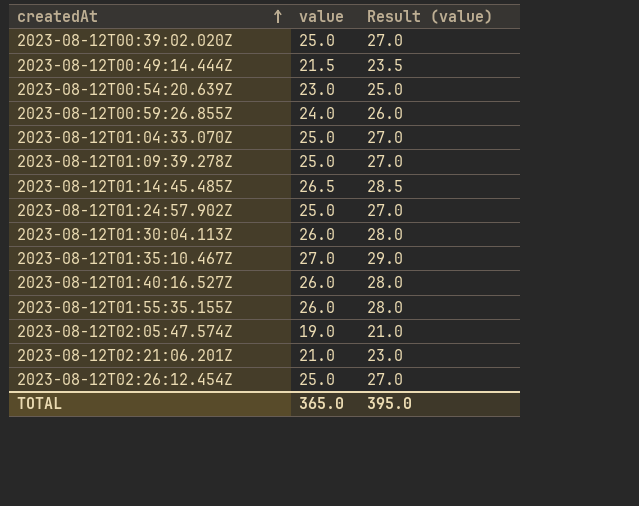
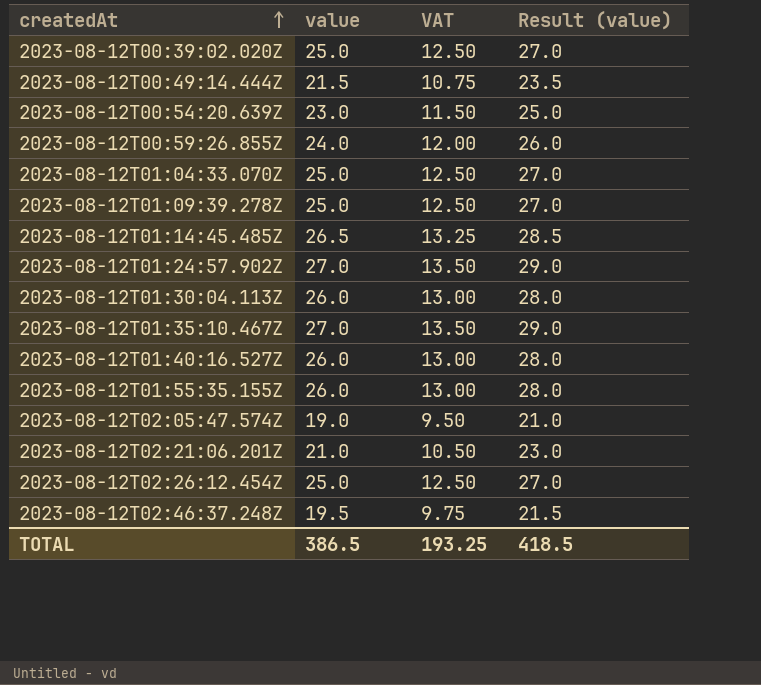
column VAT | formula: none -> [value] * 0.5
2023-08-12T01:24:57.902Z | value: 25.0 -> 27.0
2023-08-12T01:24:57.902Z | Result (value): 27.0 -> 29.0
row 2023-08-12T02:46:37.248Z: none -> 19.5 | 9.75 | 21.5
TOTAL | value: 365.0 -> 386.5
TOTAL | Result (value): 395.0 -> 418.5

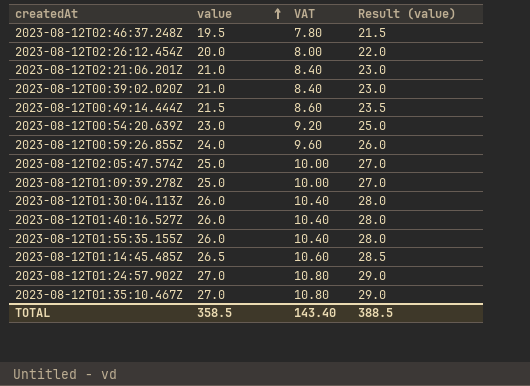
row order: createdAt ascending -> value ascending
column VAT | formula: [value] * 0.5 -> [value] * 0.4
row 2023-08-12T01:04:33.070Z: 25.0 | 12.50 | 27.0 -> none
2023-08-12T02:26:12.454Z | value: 25.0 -> 20.0
2023-08-12T02:26:12.454Z | Result (value): 27.0 -> 22.0
2023-08-12T00:39:02.020Z | value: 25.0 -> 21.0
2023-08-12T00:39:02.020Z | Result (value): 27.0 -> 23.0
2023-08-12T02:05:47.574Z | value: 19.0 -> 25.0
2023-08-12T02:05:47.574Z | Result (value): 21.0 -> 27.0
TOTAL | value: 386.5 -> 358.5
TOTAL | VAT: 193.25 -> 143.40
TOTAL | Result (value): 418.5 -> 388.5

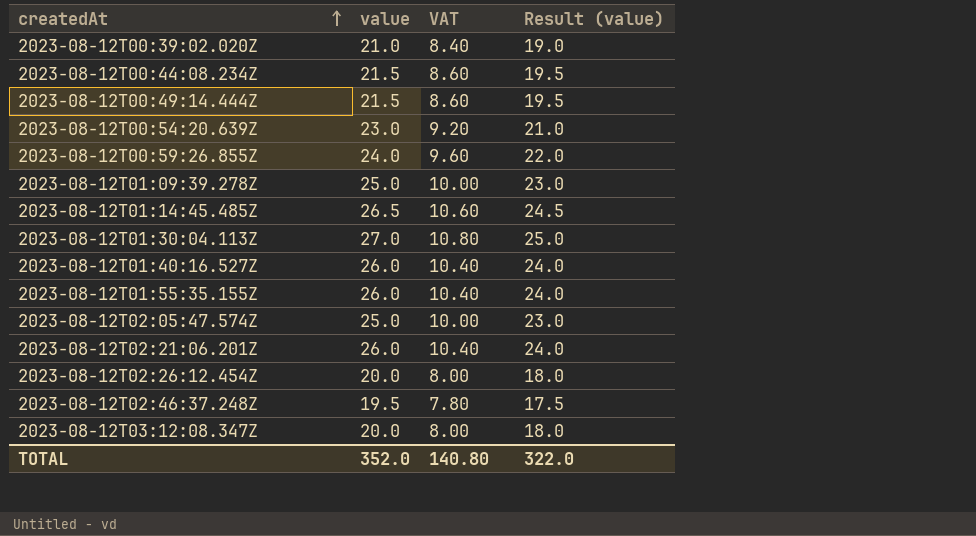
row order: value ascending -> createdAt ascending
column Result (value) | formula: [value] + 2 -> [value] - 2
row 2023-08-12T01:24:57.902Z: 27.0 | 10.80 | 29.0 -> none
row 2023-08-12T01:35:10.467Z: 27.0 | 10.80 | 29.0 -> none
row 2023-08-12T00:44:08.234Z: none -> 21.5 | 8.60 | 19.5
2023-08-12T01:30:04.113Z | value: 26.0 -> 27.0
2023-08-12T01:30:04.113Z | VAT: 10.40 -> 10.80
2023-08-12T02:21:06.201Z | value: 21.0 -> 26.0
2023-08-12T02:21:06.201Z | VAT: 8.40 -> 10.40
row 2023-08-12T03:12:08.347Z: none -> 20.0 | 8.00 | 18.0
TOTAL | value: 358.5 -> 352.0
TOTAL | VAT: 143.40 -> 140.80
TOTAL | Result (value): 388.5 -> 322.0

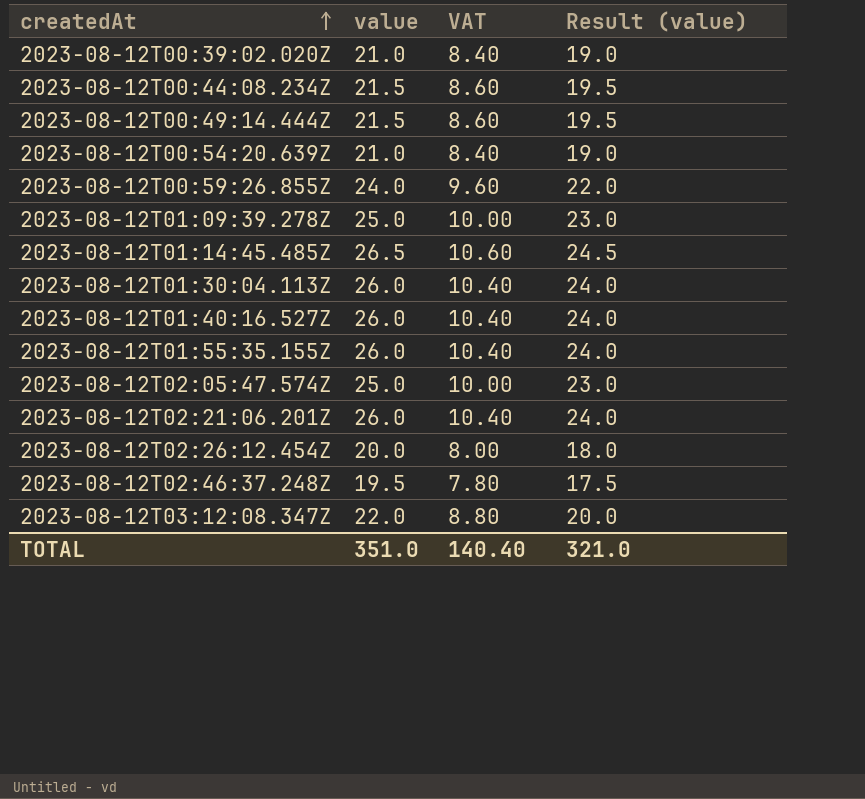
2023-08-12T00:54:20.639Z | value: 23.0 -> 21.0
2023-08-12T00:54:20.639Z | VAT: 9.20 -> 8.40
2023-08-12T00:54:20.639Z | Result (value): 21.0 -> 19.0
2023-08-12T01:30:04.113Z | value: 27.0 -> 26.0
2023-08-12T01:30:04.113Z | VAT: 10.80 -> 10.40
2023-08-12T01:30:04.113Z | Result (value): 25.0 -> 24.0
2023-08-12T03:12:08.347Z | value: 20.0 -> 22.0
2023-08-12T03:12:08.347Z | VAT: 8.00 -> 8.80
2023-08-12T03:12:08.347Z | Result (value): 18.0 -> 20.0
TOTAL | value: 352.0 -> 351.0
TOTAL | VAT: 140.80 -> 140.40
TOTAL | Result (value): 322.0 -> 321.0

